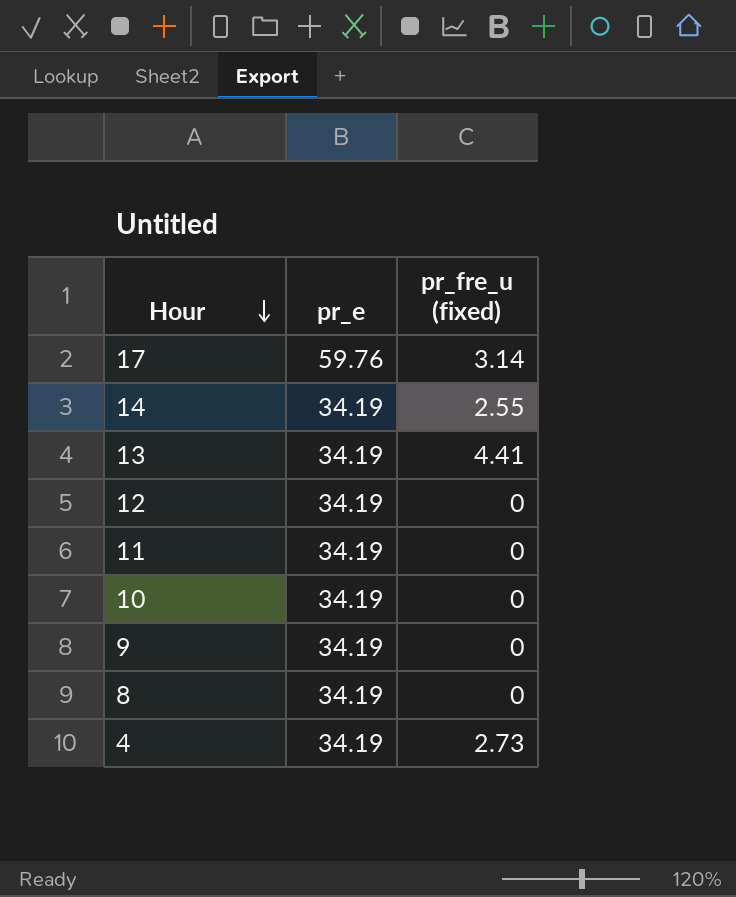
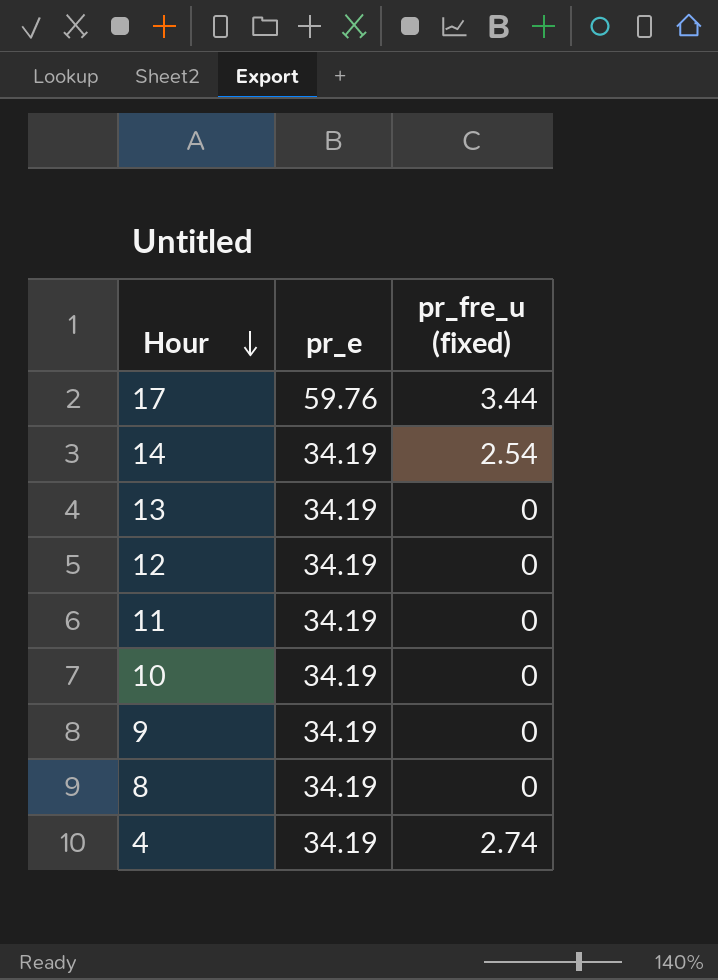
17 | pr_fre_u (fixed): 3.14 -> 3.44
14 | pr_fre_u (fixed): 2.55 -> 2.54
13 | pr_fre_u (fixed): 4.41 -> 0
4 | pr_fre_u (fixed): 2.73 -> 2.74

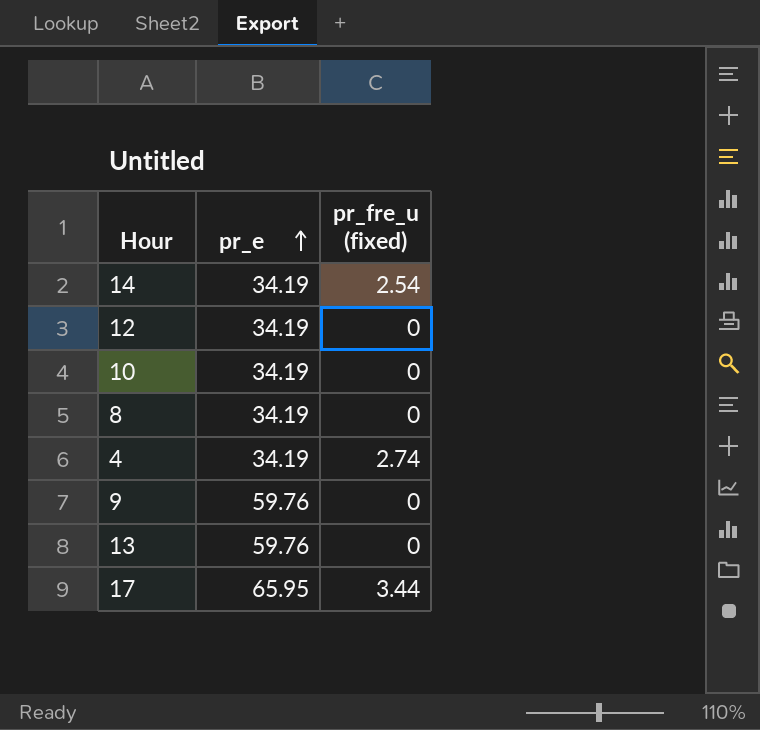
row order: Hour descending -> pr_e ascending
row 11: 34.19 | 0 -> none
9 | pr_e: 34.19 -> 59.76
13 | pr_e: 34.19 -> 59.76
17 | pr_e: 59.76 -> 65.95

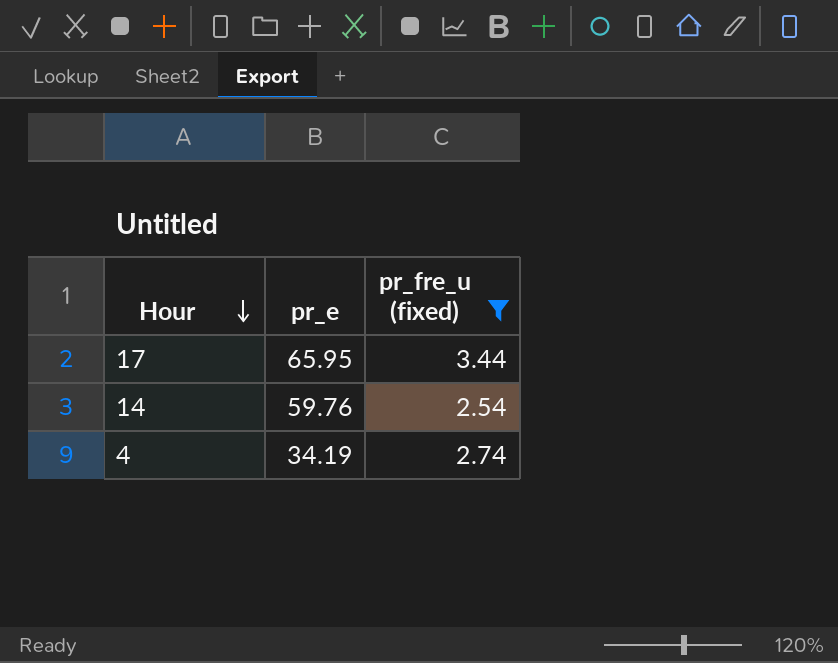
filter: none -> pr_fre_u (fixed) != 0
row order: pr_e ascending -> Hour descending
14 | pr_e: 34.19 -> 59.76

